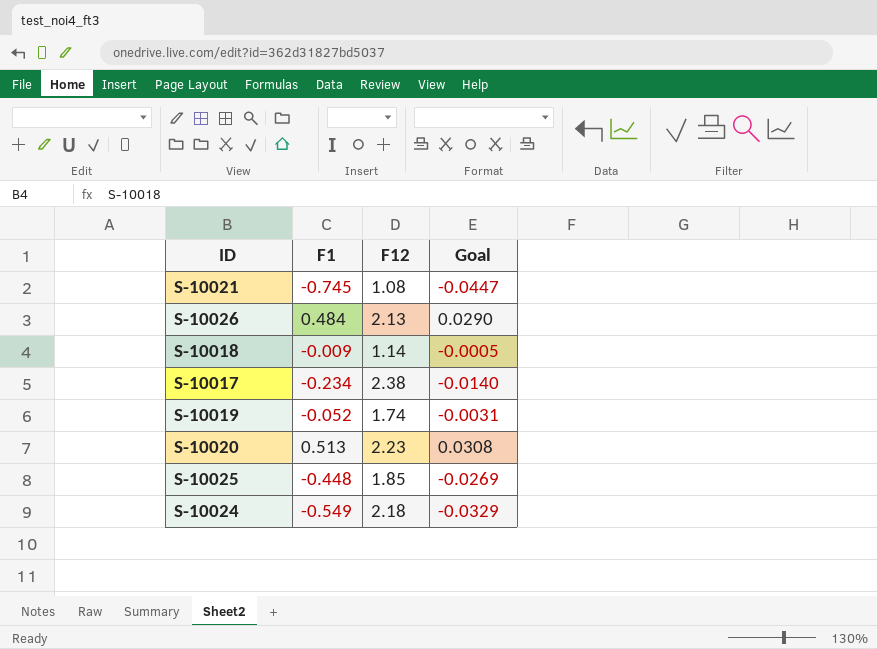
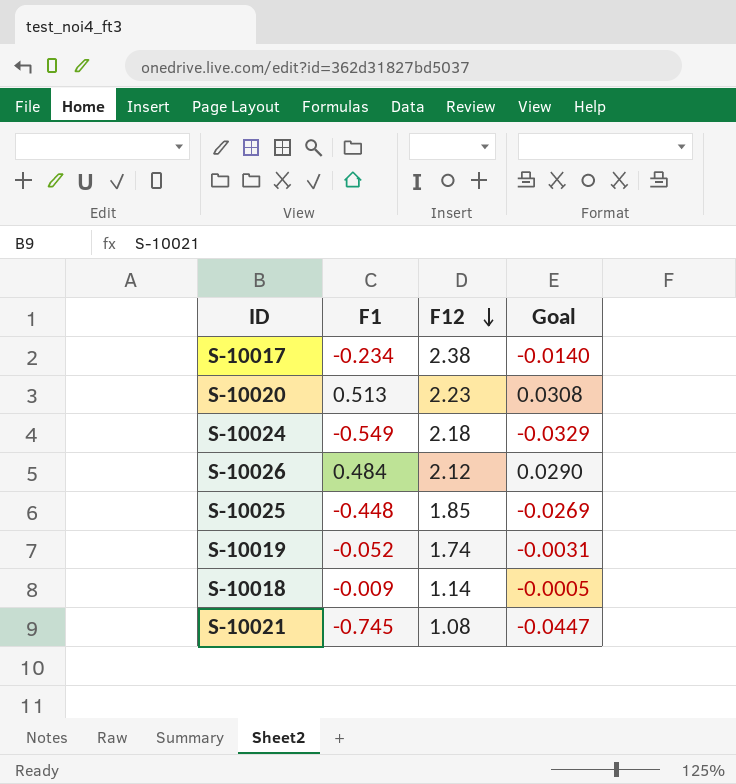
row order: none -> F12 descending
S-10026 | F12: 2.13 -> 2.12

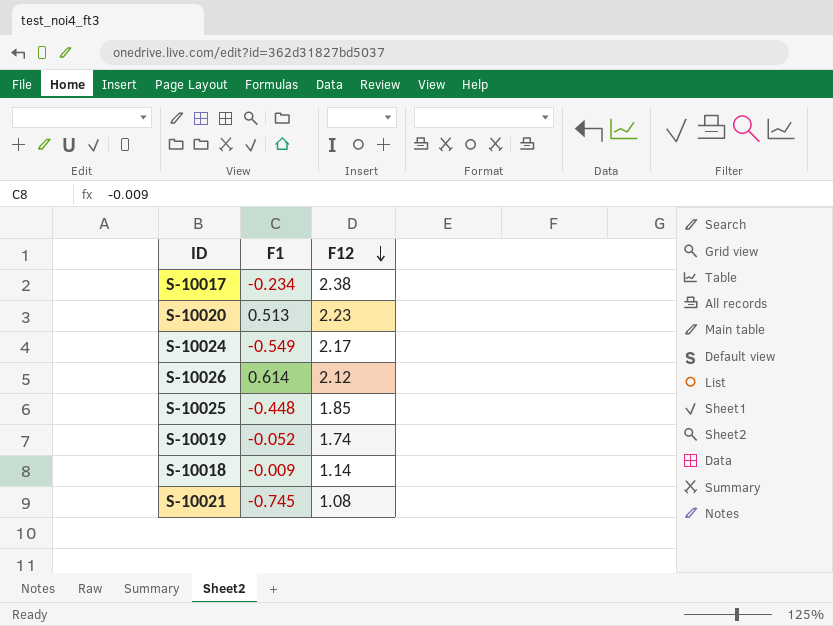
column Goal | formula: [F1] * 0.06 -> none
S-10024 | F12: 2.18 -> 2.17
S-10026 | F1: 0.484 -> 0.614

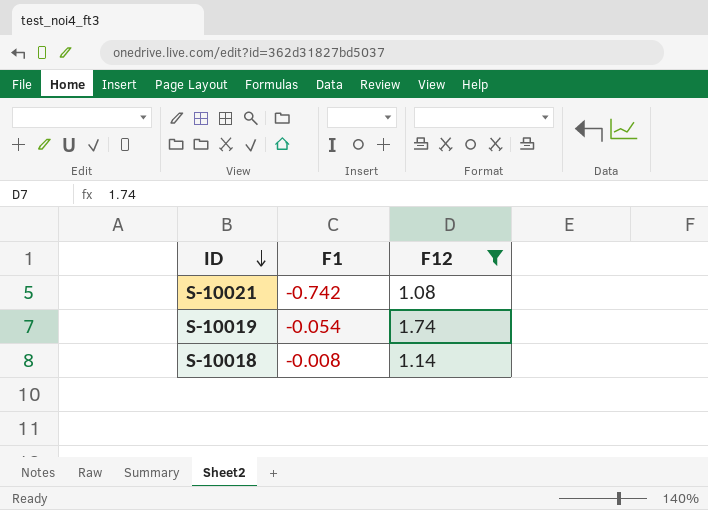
filter: none -> F12 <= 1.74
row order: F12 descending -> ID descending
S-10021 | F1: -0.745 -> -0.742
S-10019 | F1: -0.052 -> -0.054
S-10018 | F1: -0.009 -> -0.008

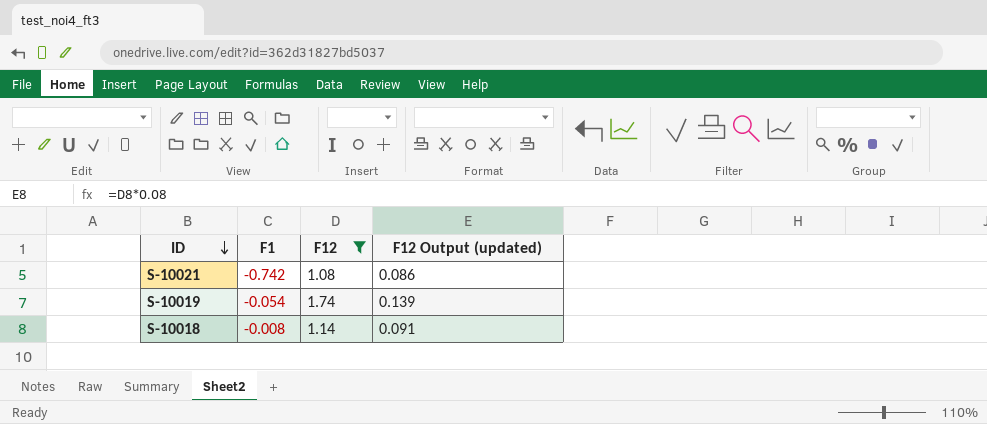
column F12 Output (updated) | formula: none -> [F12] * 0.08

